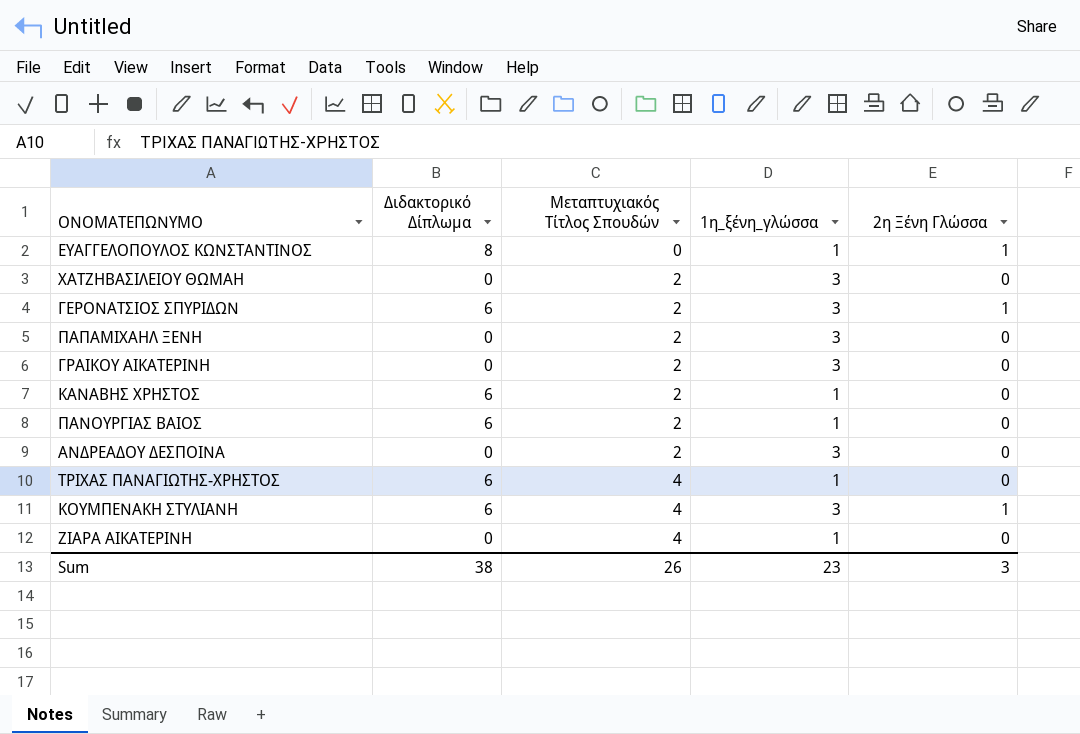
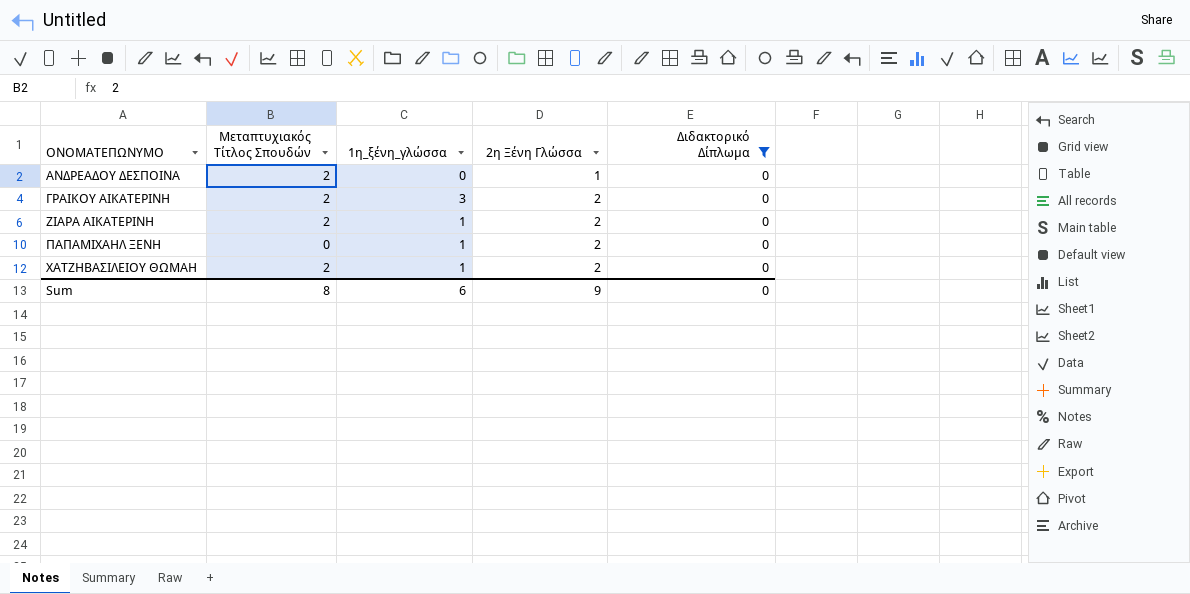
filter: none -> Διδακτορικό Δίπλωμα = 0
row order: Μεταπτυχιακός Τίτλος Σπουδών ascending -> ΟΝΟΜΑΤΕΠΩΝΥΜΟ ascending
column Διδακτορικό Δίπλωμα | position: 2 -> 5
ΑΝΔΡΕΑΔΟΥ ΔΕΣΠΟΙΝΑ | 1η_ξένη_γλώσσα: 3 -> 0
ΑΝΔΡΕΑΔΟΥ ΔΕΣΠΟΙΝΑ | 2η Ξένη Γλώσσα: 0 -> 1
ΓΡΑΙΚΟΥ ΑΙΚΑΤΕΡΙΝΗ | 2η Ξένη Γλώσσα: 0 -> 2
ΖΙΑΡΑ ΑΙΚΑΤΕΡΙΝΗ | Μεταπτυχιακός Τίτλος Σπουδών: 4 -> 2
ΖΙΑΡΑ ΑΙΚΑΤΕΡΙΝΗ | 2η Ξένη Γλώσσα: 0 -> 2
ΠΑΠΑΜΙΧΑΗΛ ΞΕΝΗ | Μεταπτυχιακός Τίτλος Σπουδών: 2 -> 0
ΠΑΠΑΜΙΧΑΗΛ ΞΕΝΗ | 1η_ξένη_γλώσσα: 3 -> 1
ΠΑΠΑΜΙΧΑΗΛ ΞΕΝΗ | 2η Ξένη Γλώσσα: 0 -> 2
ΧΑΤΖΗΒΑΣΙΛΕΙΟΥ ΘΩΜΑΗ | 1η_ξένη_γλώσσα: 3 -> 1
ΧΑΤΖΗΒΑΣΙΛΕΙΟΥ ΘΩΜΑΗ | 2η Ξένη Γλώσσα: 0 -> 2
Sum | Μεταπτυχιακός Τίτλος Σπουδών: 26 -> 8
Sum | 1η_ξένη_γλώσσα: 23 -> 6
Sum | 2η Ξένη Γλώσσα: 3 -> 9
Sum | Διδακτορικό Δίπλωμα: 38 -> 0

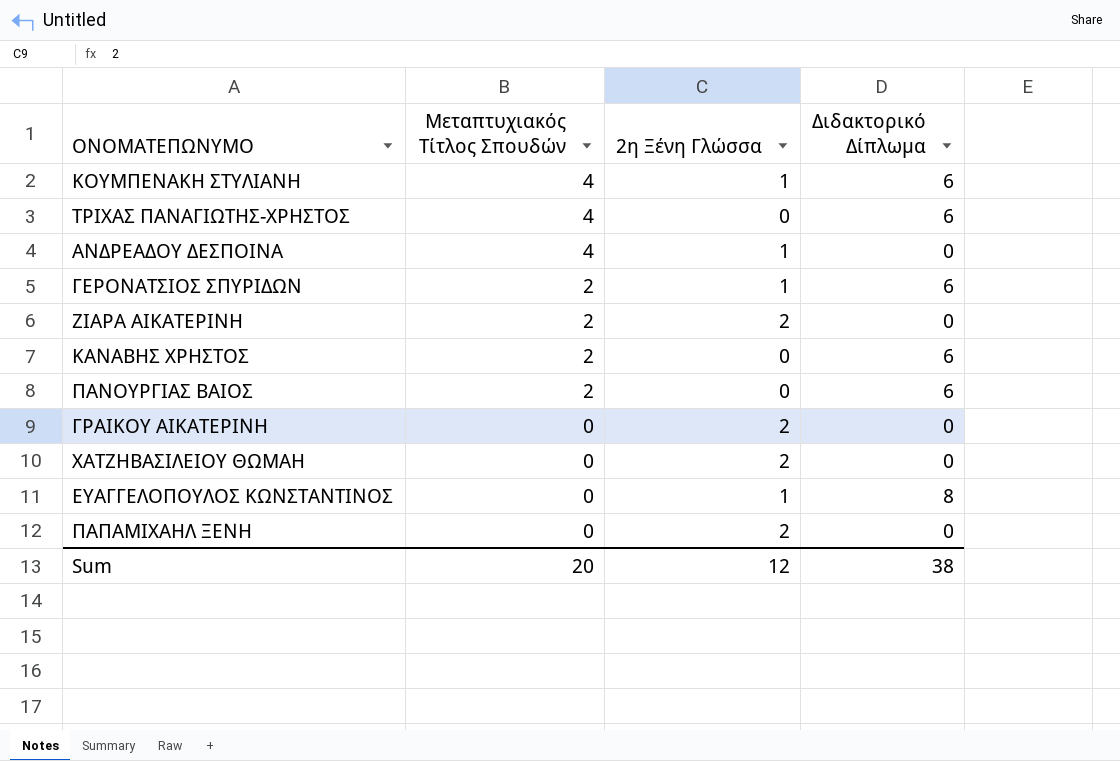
filter: Διδακτορικό Δίπλωμα = 0 -> none
row order: ΟΝΟΜΑΤΕΠΩΝΥΜΟ ascending -> Μεταπτυχιακός Τίτλος Σπουδών descending
column 1η_ξένη_γλώσσα | position: 3 -> none
ΑΝΔΡΕΑΔΟΥ ΔΕΣΠΟΙΝΑ | Μεταπτυχιακός Τίτλος Σπουδών: 2 -> 4
ΓΡΑΙΚΟΥ ΑΙΚΑΤΕΡΙΝΗ | Μεταπτυχιακός Τίτλος Σπουδών: 2 -> 0
ΧΑΤΖΗΒΑΣΙΛΕΙΟΥ ΘΩΜΑΗ | Μεταπτυχιακός Τίτλος Σπουδών: 2 -> 0
Sum | Μεταπτυχιακός Τίτλος Σπουδών: 8 -> 20
Sum | 2η Ξένη Γλώσσα: 9 -> 12
Sum | Διδακτορικό Δίπλωμα: 0 -> 38

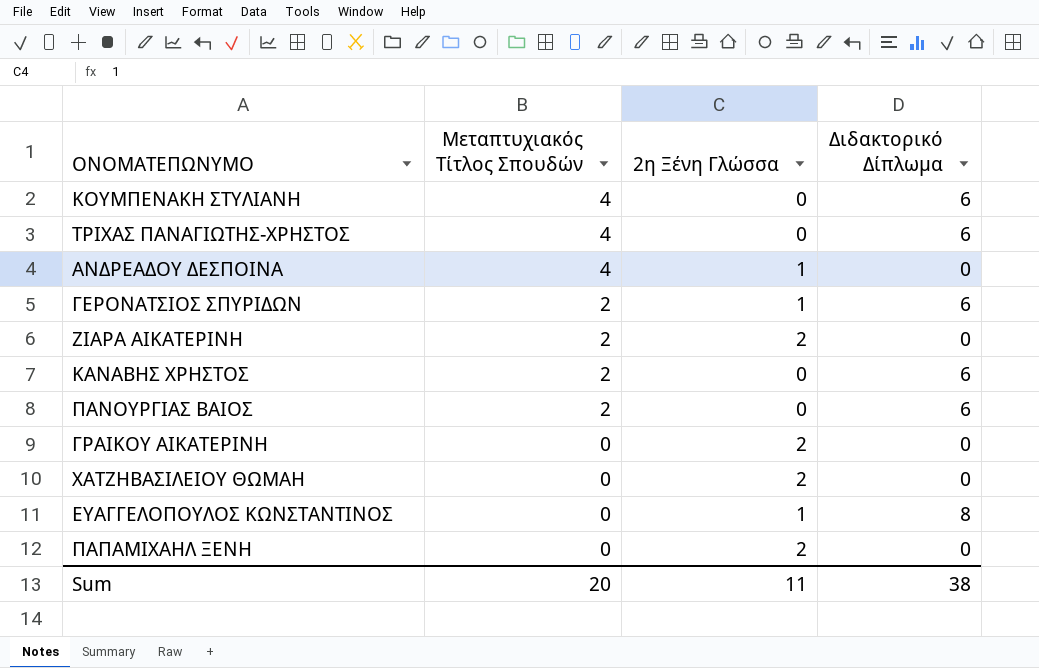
ΚΟΥΜΠΕΝΑΚΗ ΣΤΥΛΙΑΝΗ | 2η Ξένη Γλώσσα: 1 -> 0
Sum | 2η Ξένη Γλώσσα: 12 -> 11

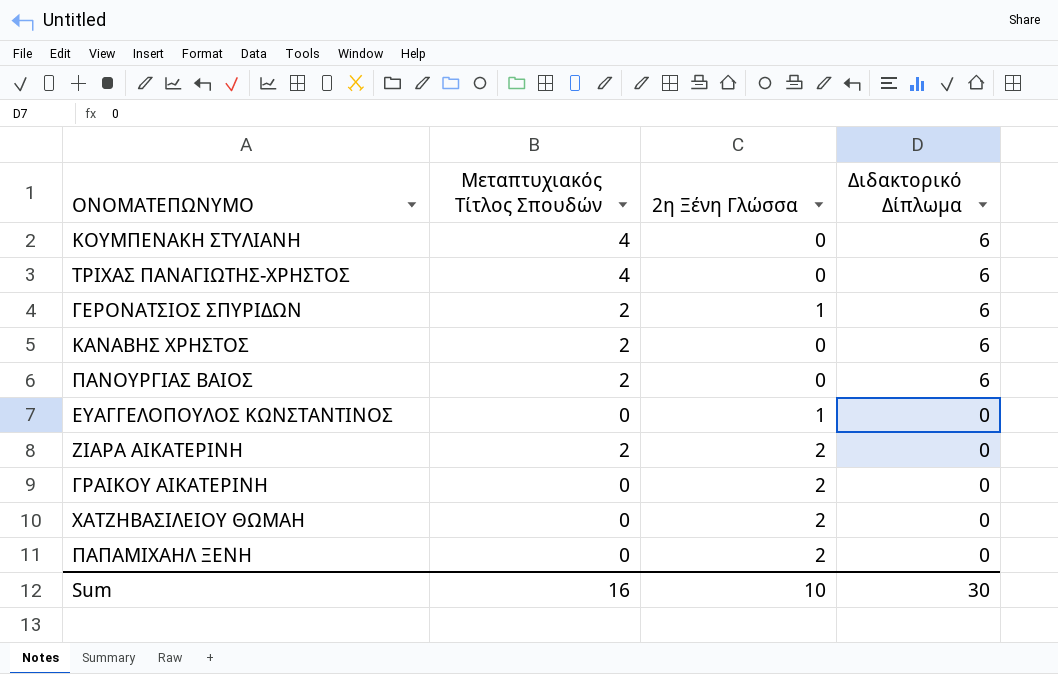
row order: Μεταπτυχιακός Τίτλος Σπουδών descending -> Διδακτορικό Δίπλωμα descending
row ΑΝΔΡΕΑΔΟΥ ΔΕΣΠΟΙΝΑ: 4 | 1 | 0 -> none
ΕΥΑΓΓΕΛΟΠΟΥΛΟΣ ΚΩΝΣΤΑΝΤΙΝΟΣ | Διδακτορικό Δίπλωμα: 8 -> 0
Sum | Μεταπτυχιακός Τίτλος Σπουδών: 20 -> 16
Sum | 2η Ξένη Γλώσσα: 11 -> 10
Sum | Διδακτορικό Δίπλωμα: 38 -> 30

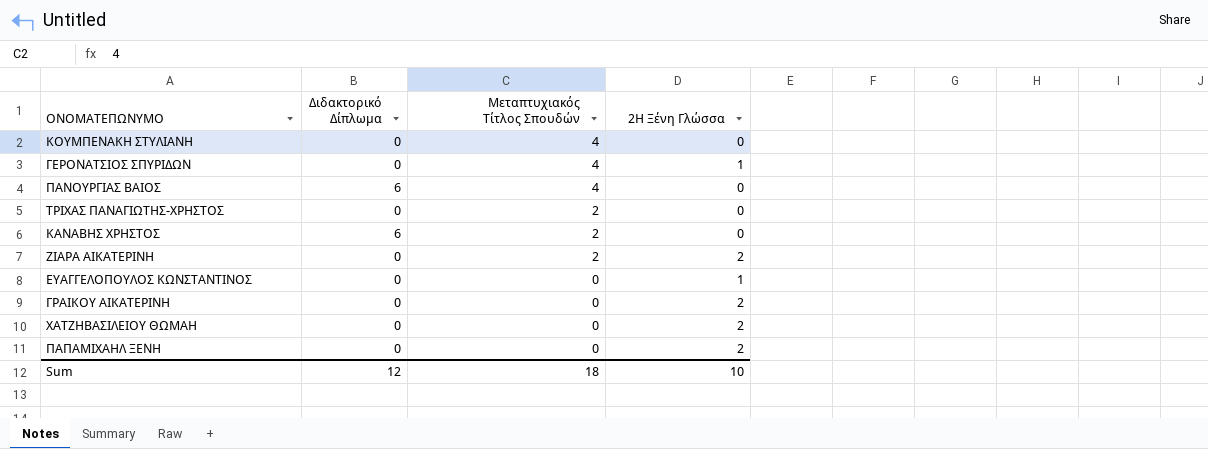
row order: Διδακτορικό Δίπλωμα descending -> Μεταπτυχιακός Τίτλος Σπουδών descending
column Διδακτορικό Δίπλωμα | position: 4 -> 2
column name: 2η Ξένη Γλώσσα -> 2Η Ξένη Γλώσσα
ΚΟΥΜΠΕΝΑΚΗ ΣΤΥΛΙΑΝΗ | Διδακτορικό Δίπλωμα: 6 -> 0
ΓΕΡΟΝΑΤΣΙΟΣ ΣΠΥΡΙΔΩΝ | Διδακτορικό Δίπλωμα: 6 -> 0
ΓΕΡΟΝΑΤΣΙΟΣ ΣΠΥΡΙΔΩΝ | Μεταπτυχιακός Τίτλος Σπουδών: 2 -> 4
ΠΑΝΟΥΡΓΙΑΣ ΒΑΙΟΣ | Μεταπτυχιακός Τίτλος Σπουδών: 2 -> 4
ΤΡΙΧΑΣ ΠΑΝΑΓΙΩΤΗΣ-ΧΡΗΣΤΟΣ | Διδακτορικό Δίπλωμα: 6 -> 0
ΤΡΙΧΑΣ ΠΑΝΑΓΙΩΤΗΣ-ΧΡΗΣΤΟΣ | Μεταπτυχιακός Τίτλος Σπουδών: 4 -> 2
Sum | Διδακτορικό Δίπλωμα: 30 -> 12
Sum | Μεταπτυχιακός Τίτλος Σπουδών: 16 -> 18

